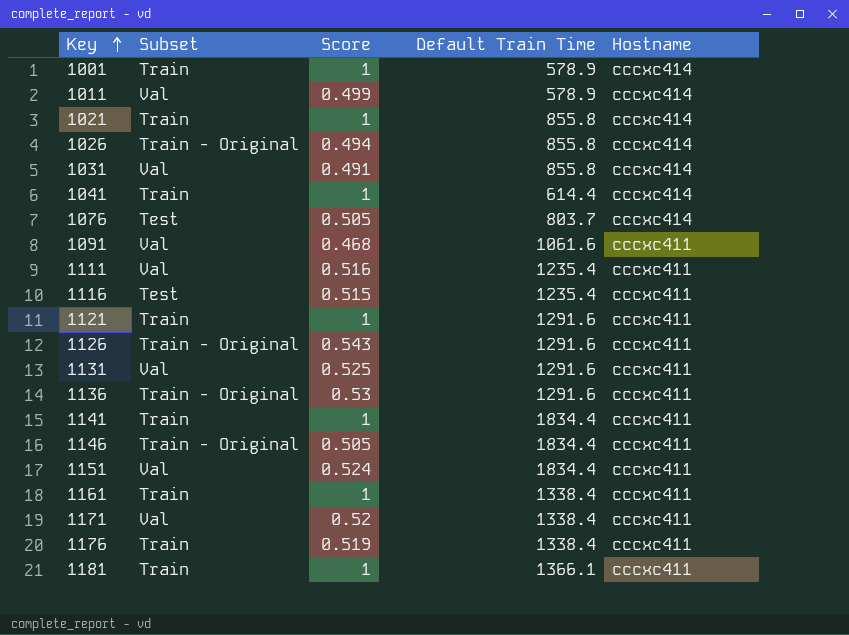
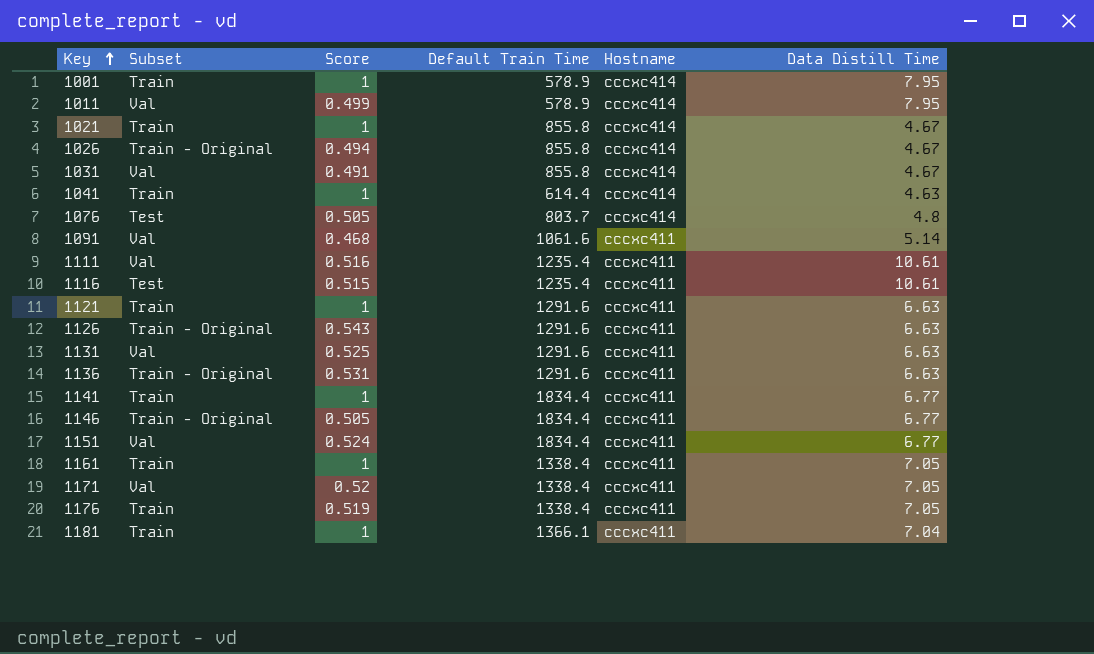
column Data Distill Time | position: none -> 6
1136 | Score: 0.53 -> 0.531

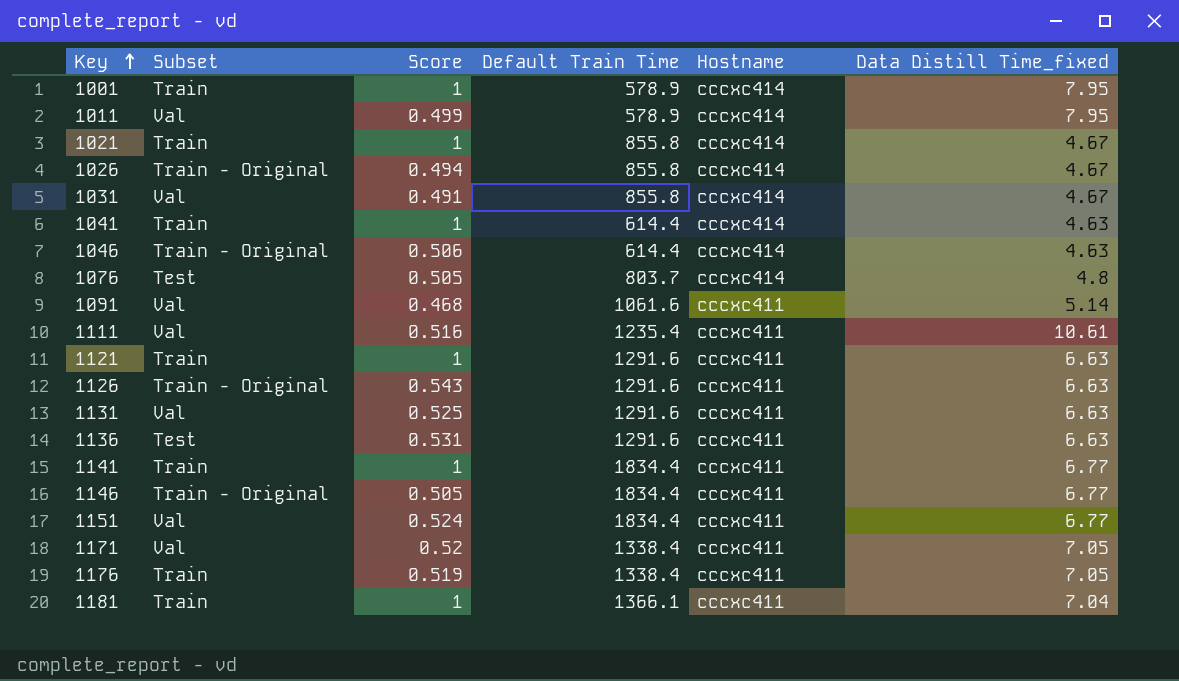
column name: Data Distill Time -> Data Distill Time_fixed
row 1116: Test | 0.515 | 1235.4 | cccxc411 | 10.61 -> none
row 1161: Train | 1 | 1338.4 | cccxc411 | 7.05 -> none
row 1046: none -> Train - Original | 0.506 | 614.4 | cccxc414 | 4.63
1136 | Subset: Train - Original -> Test

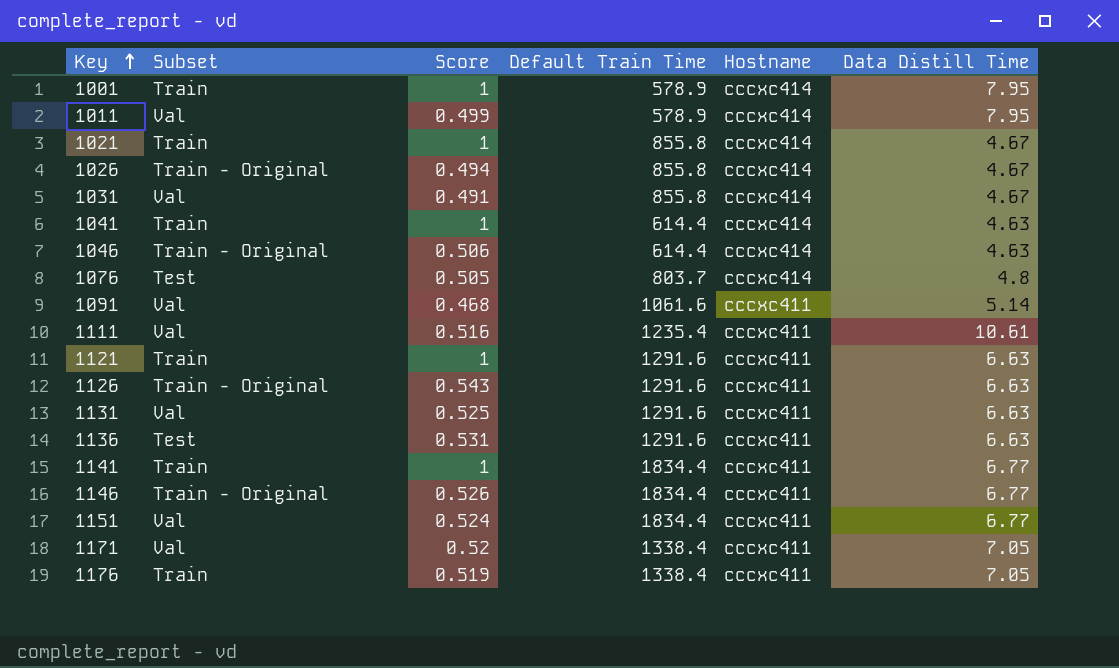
column name: Data Distill Time_fixed -> Data Distill Time
row 1181: Train | 1 | 1366.1 | cccxc411 | 7.04 -> none
1146 | Score: 0.505 -> 0.526

